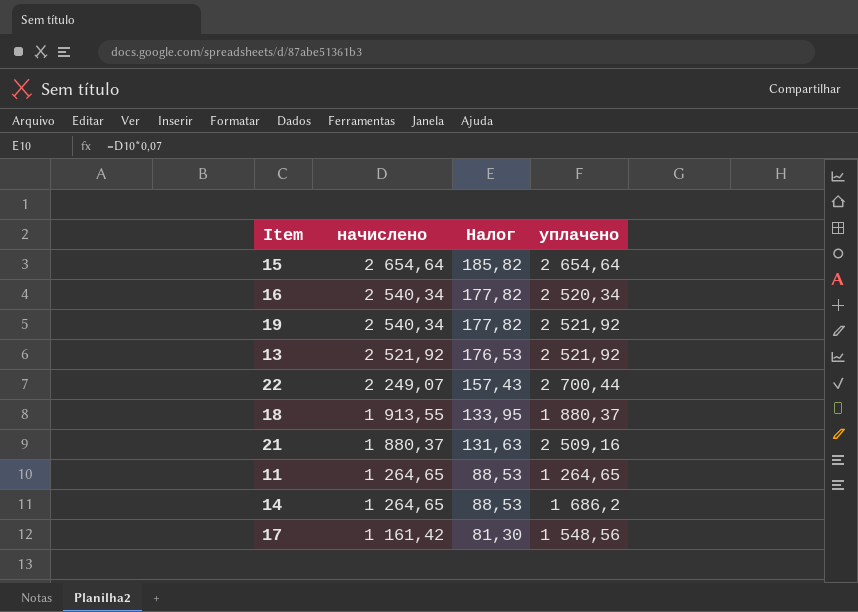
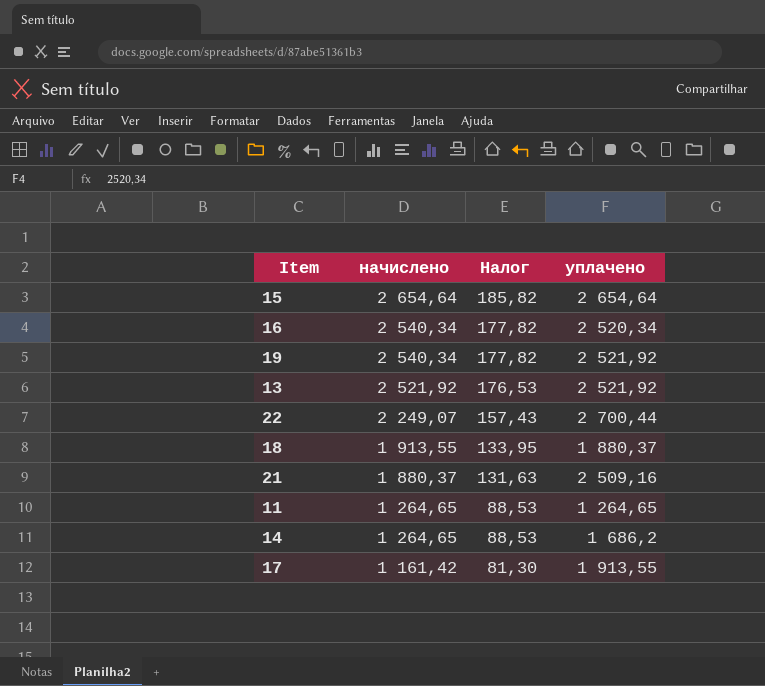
17 | уплачено: 1 548,56 -> 1 913,55

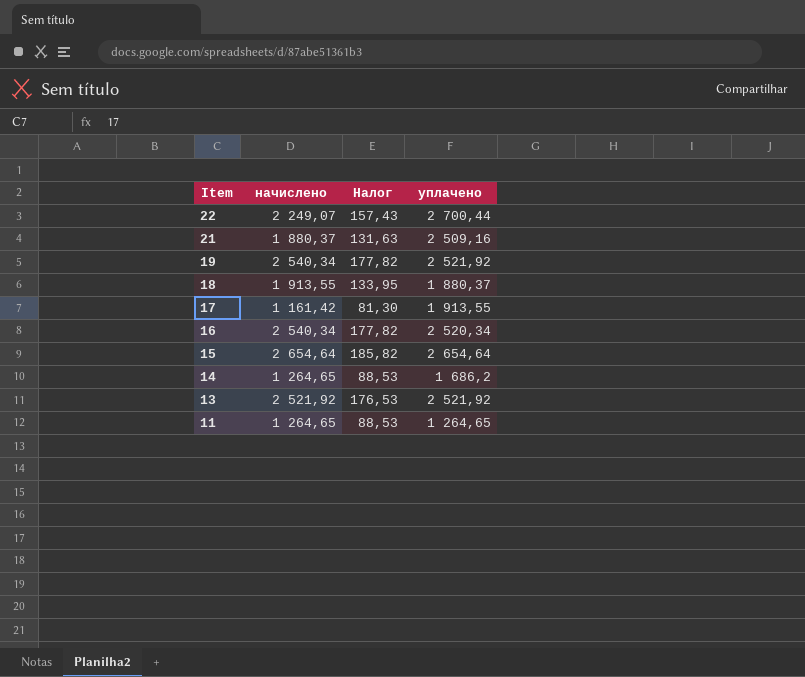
row order: начислено descending -> Item descending

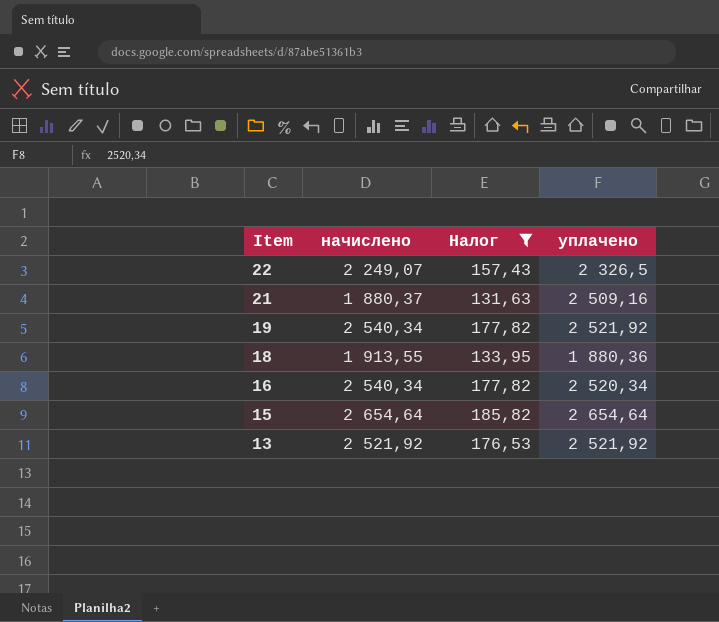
filter: none -> Налог >= 131,63
22 | уплачено: 2 700,44 -> 2 326,5
18 | уплачено: 1 880,37 -> 1 880,36

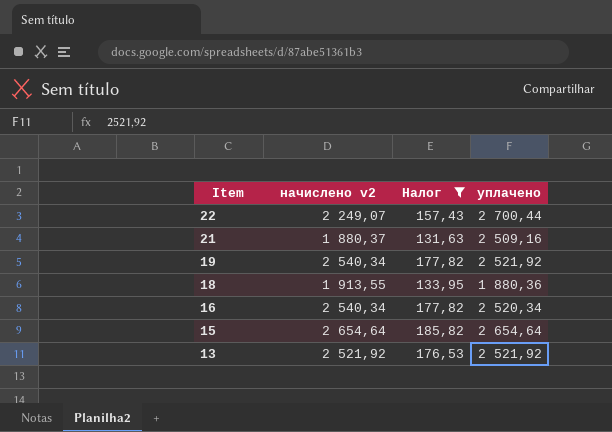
column name: начислено -> начислено v2
22 | уплачено: 2 326,5 -> 2 700,44

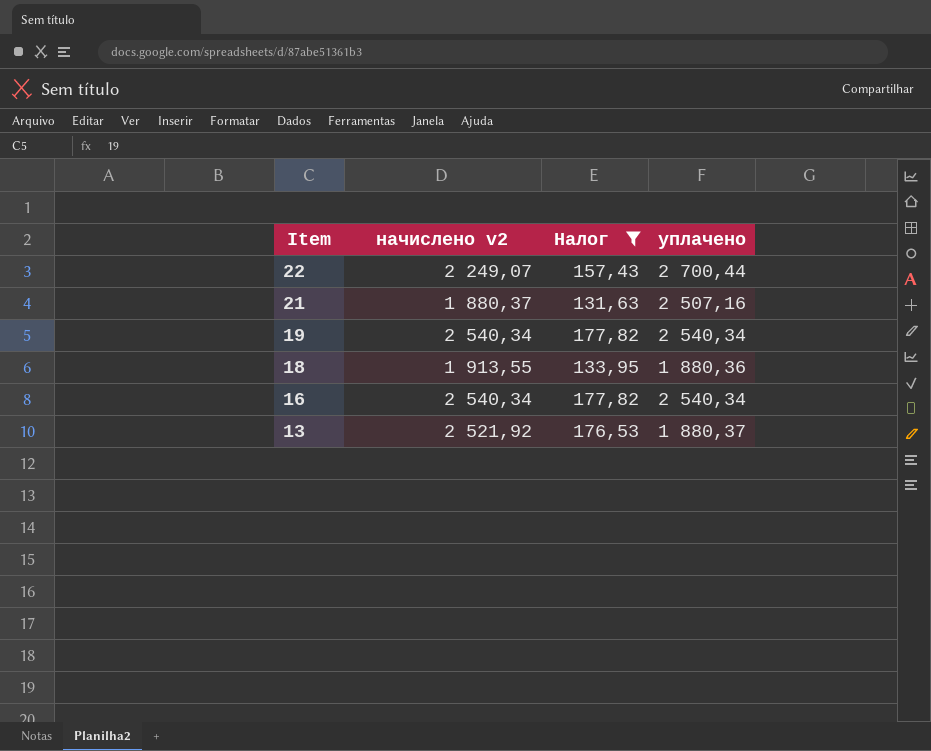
row 15: 2 654,64 | 185,82 | 2 654,64 -> none
21 | уплачено: 2 509,16 -> 2 507,16
19 | уплачено: 2 521,92 -> 2 540,34
16 | уплачено: 2 520,34 -> 2 540,34
13 | уплачено: 2 521,92 -> 1 880,37

